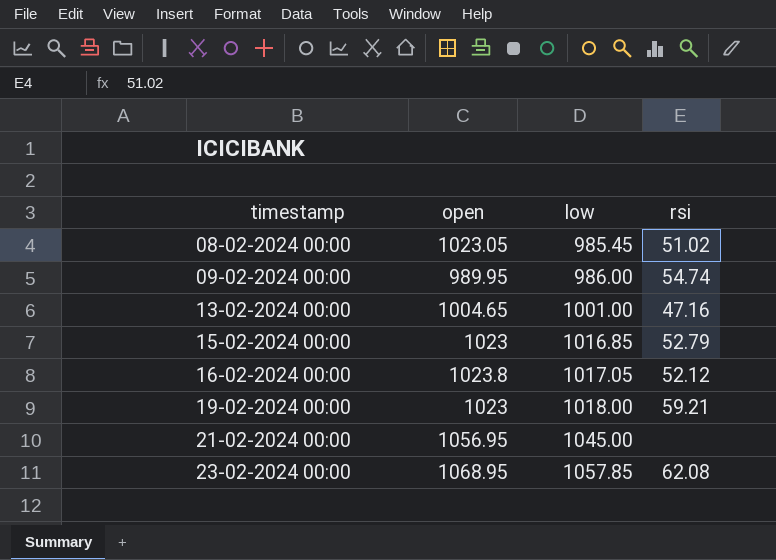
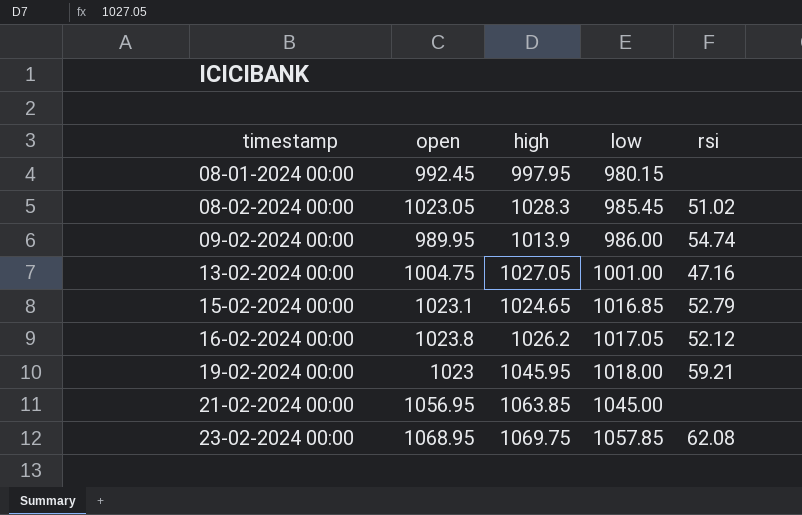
column high | position: none -> 3
row 08-01-2024 00:00: none -> 992.45 | 997.95 | 980.15 | none
13-02-2024 00:00 | open: 1004.65 -> 1004.75
15-02-2024 00:00 | open: 1023 -> 1023.1

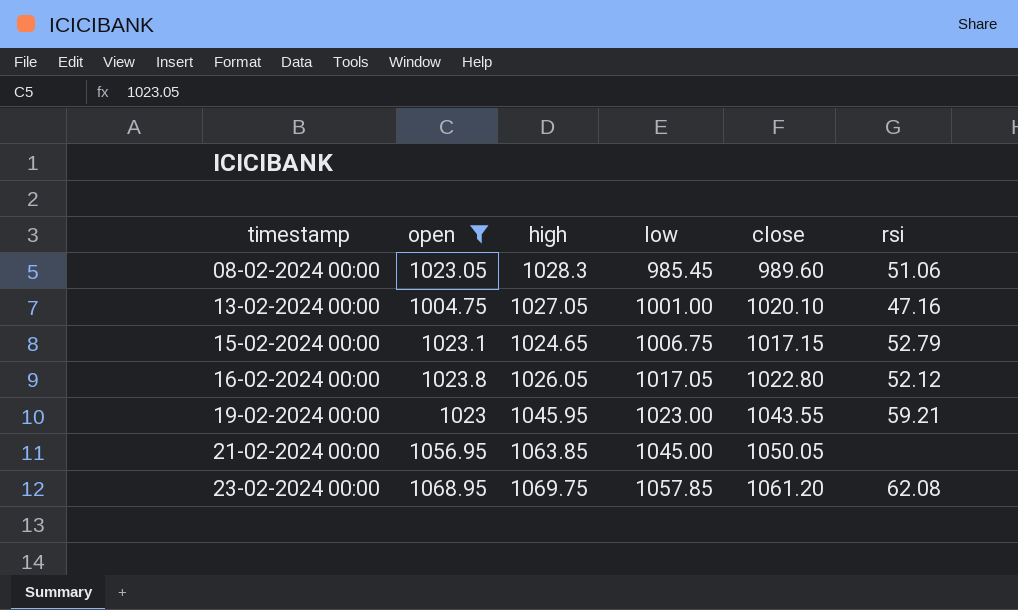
filter: none -> open >= 1004.75
column close | position: none -> 5
08-02-2024 00:00 | rsi: 51.02 -> 51.06
15-02-2024 00:00 | low: 1016.85 -> 1006.75
16-02-2024 00:00 | high: 1026.2 -> 1026.05
19-02-2024 00:00 | low: 1018.00 -> 1023.00

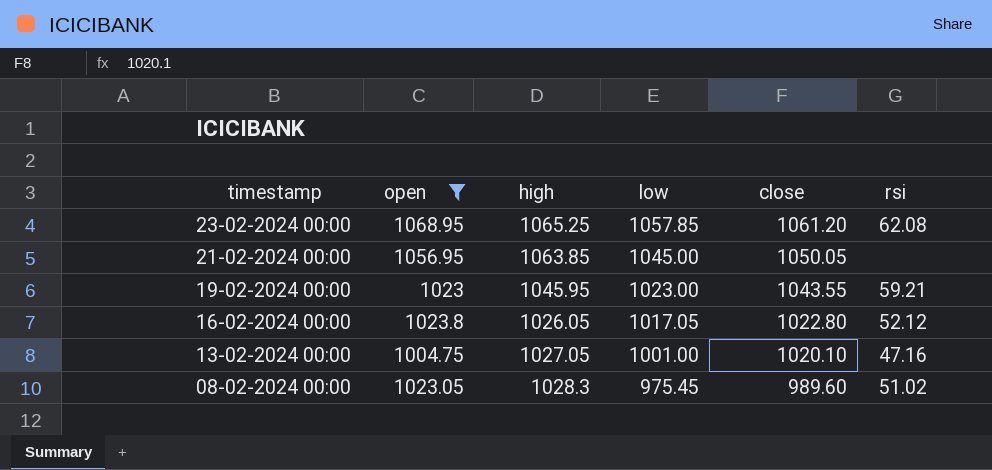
row order: timestamp ascending -> timestamp descending
row 15-02-2024 00:00: 1023.1 | 1024.65 | 1006.75 | 1017.15 | 52.79 -> none
23-02-2024 00:00 | high: 1069.75 -> 1065.25
08-02-2024 00:00 | low: 985.45 -> 975.45
08-02-2024 00:00 | rsi: 51.06 -> 51.02

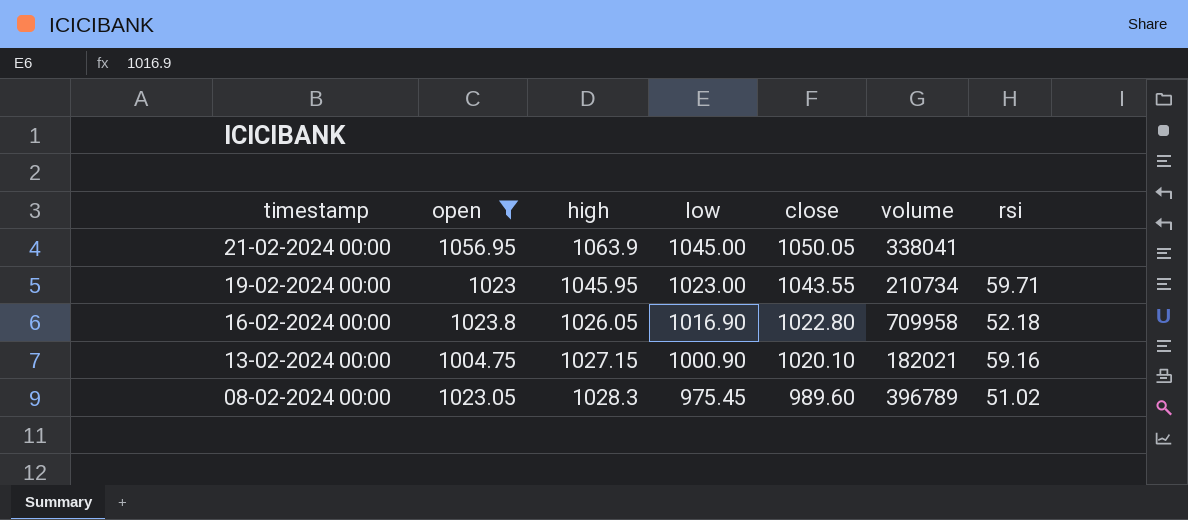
column volume | position: none -> 6
row 23-02-2024 00:00: 1068.95 | 1065.25 | 1057.85 | 1061.20 | 62.08 -> none
21-02-2024 00:00 | high: 1063.85 -> 1063.9
19-02-2024 00:00 | rsi: 59.21 -> 59.71
16-02-2024 00:00 | low: 1017.05 -> 1016.90
16-02-2024 00:00 | rsi: 52.12 -> 52.18
13-02-2024 00:00 | high: 1027.05 -> 1027.15
13-02-2024 00:00 | low: 1001.00 -> 1000.90
13-02-2024 00:00 | rsi: 47.16 -> 59.16

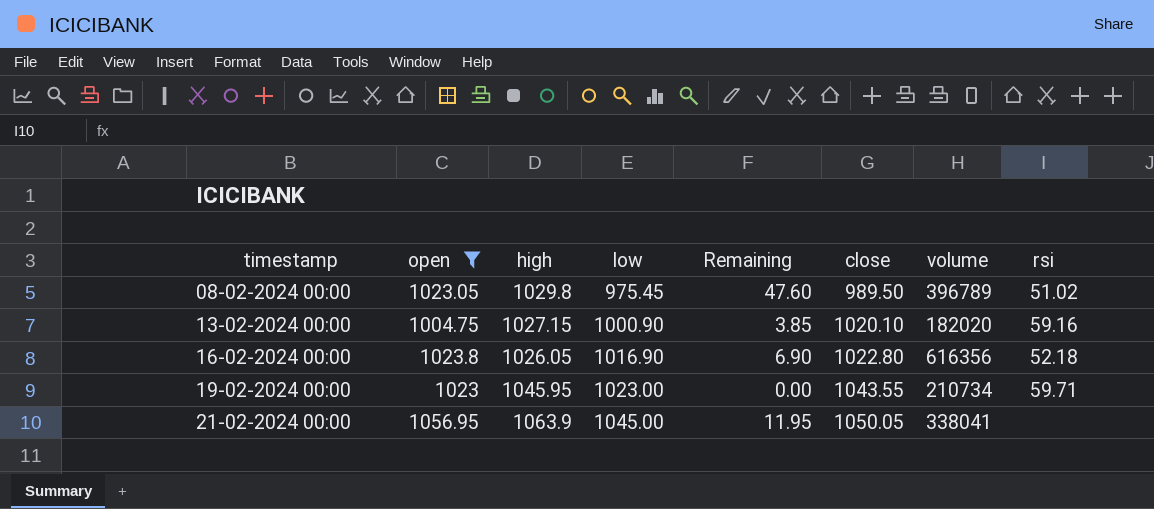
row order: timestamp descending -> timestamp ascending
column Remaining | formula: none -> [open] - [low]
08-02-2024 00:00 | high: 1028.3 -> 1029.8
08-02-2024 00:00 | close: 989.60 -> 989.50
13-02-2024 00:00 | volume: 182021 -> 182020
16-02-2024 00:00 | volume: 709958 -> 616356

